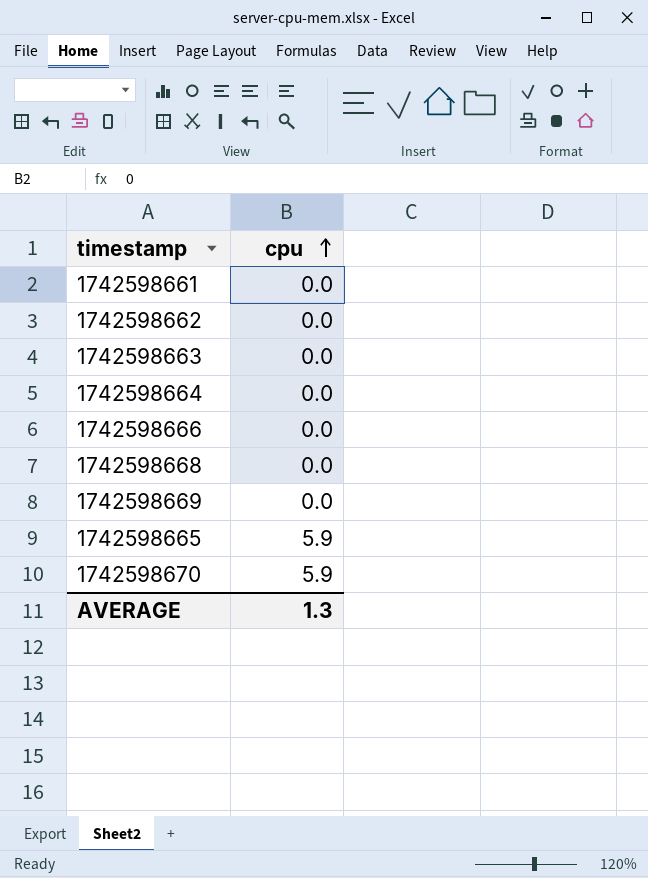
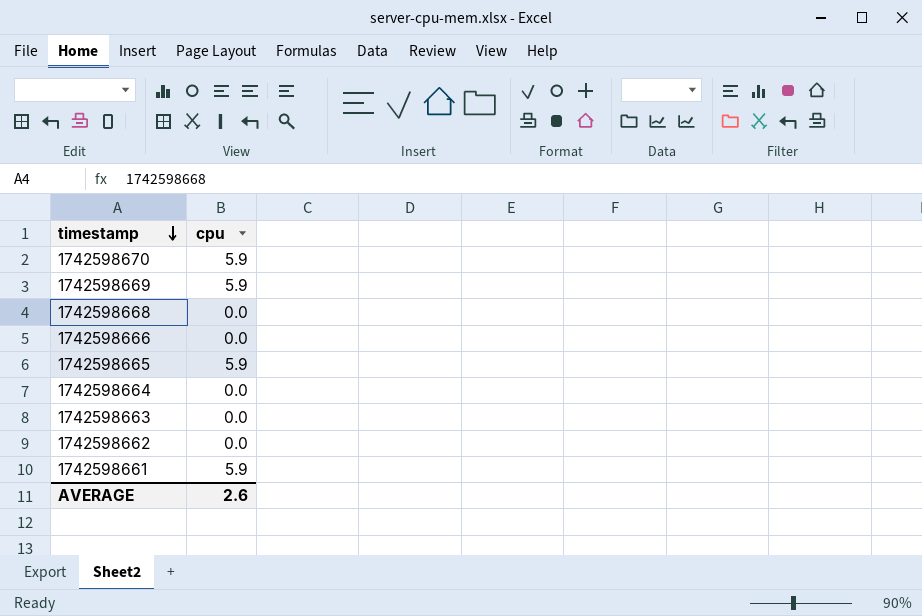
row order: cpu ascending -> timestamp descending
1742598669 | cpu: 0.0 -> 5.9
1742598661 | cpu: 0.0 -> 5.9
AVERAGE | cpu: 1.3 -> 2.6

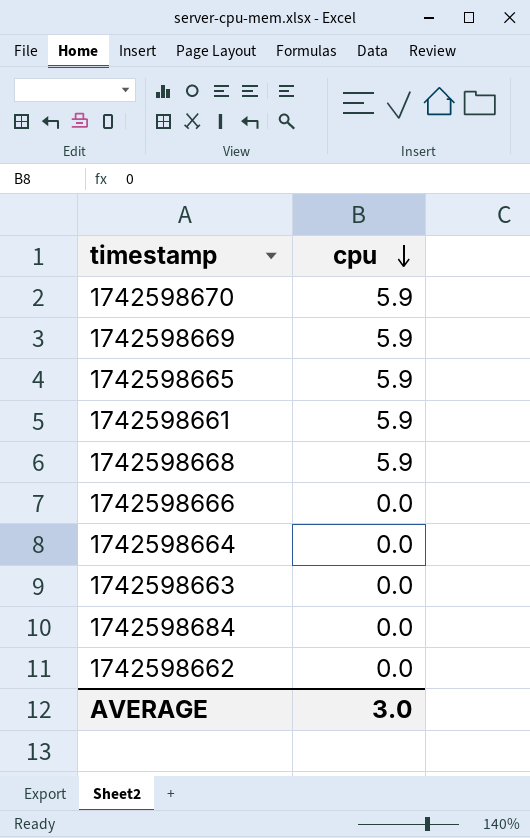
row order: timestamp descending -> cpu descending
1742598668 | cpu: 0.0 -> 5.9
row 1742598684: none -> 0.0
AVERAGE | cpu: 2.6 -> 3.0

